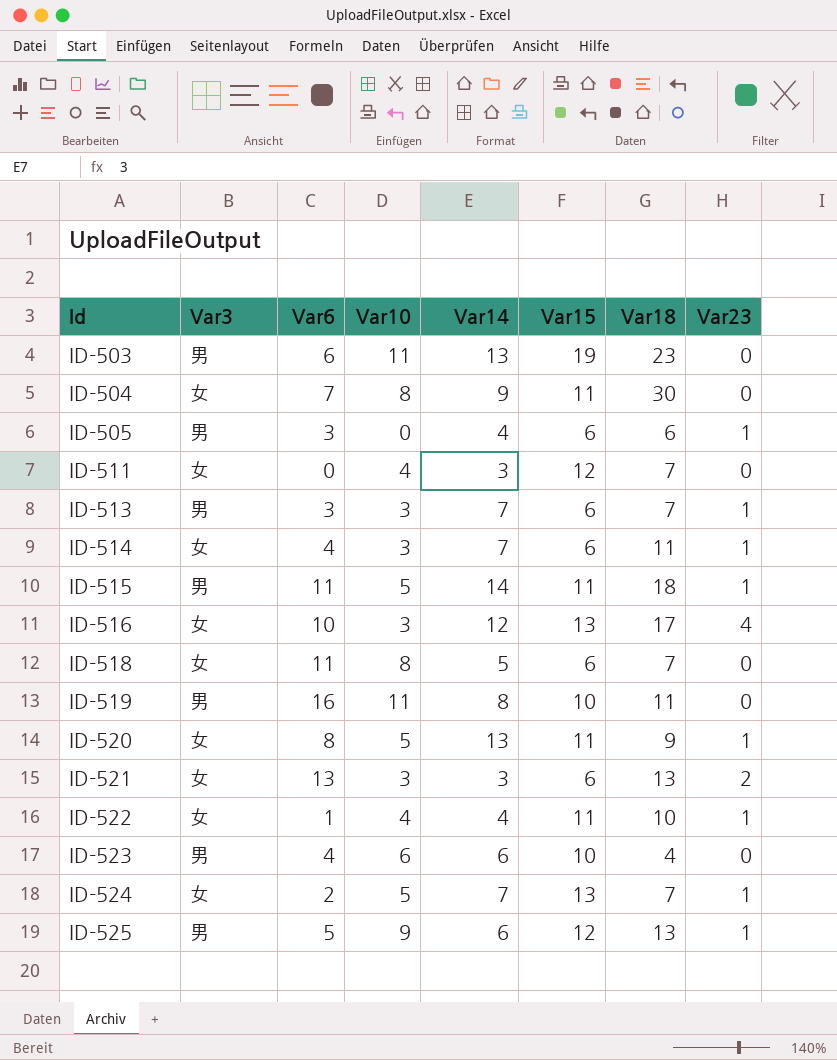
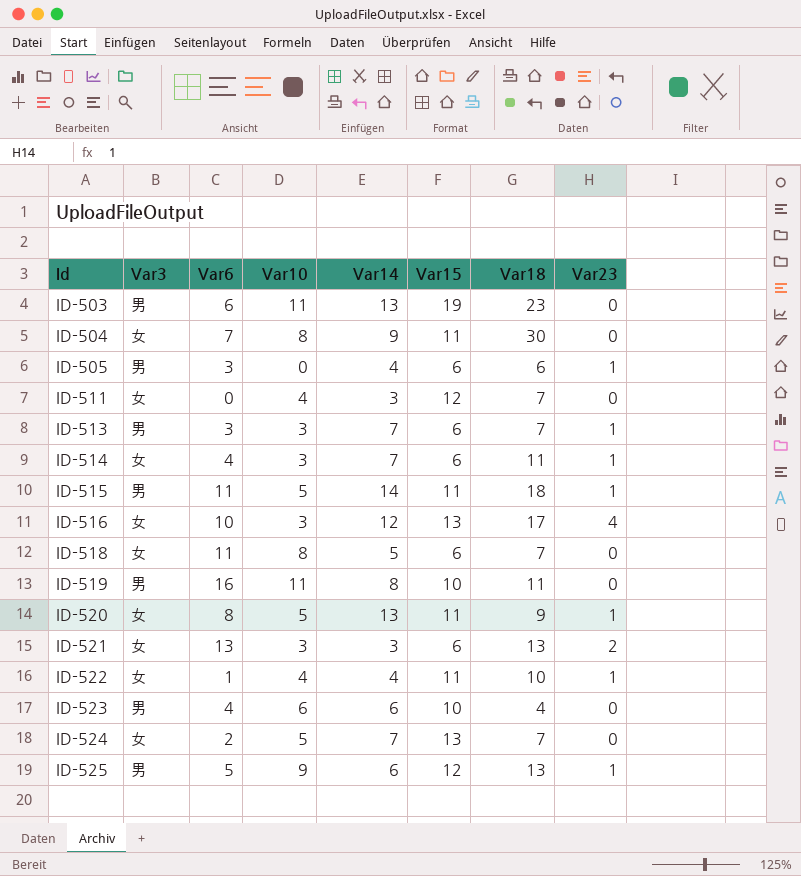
ID-524 | Var23: 1 -> 0

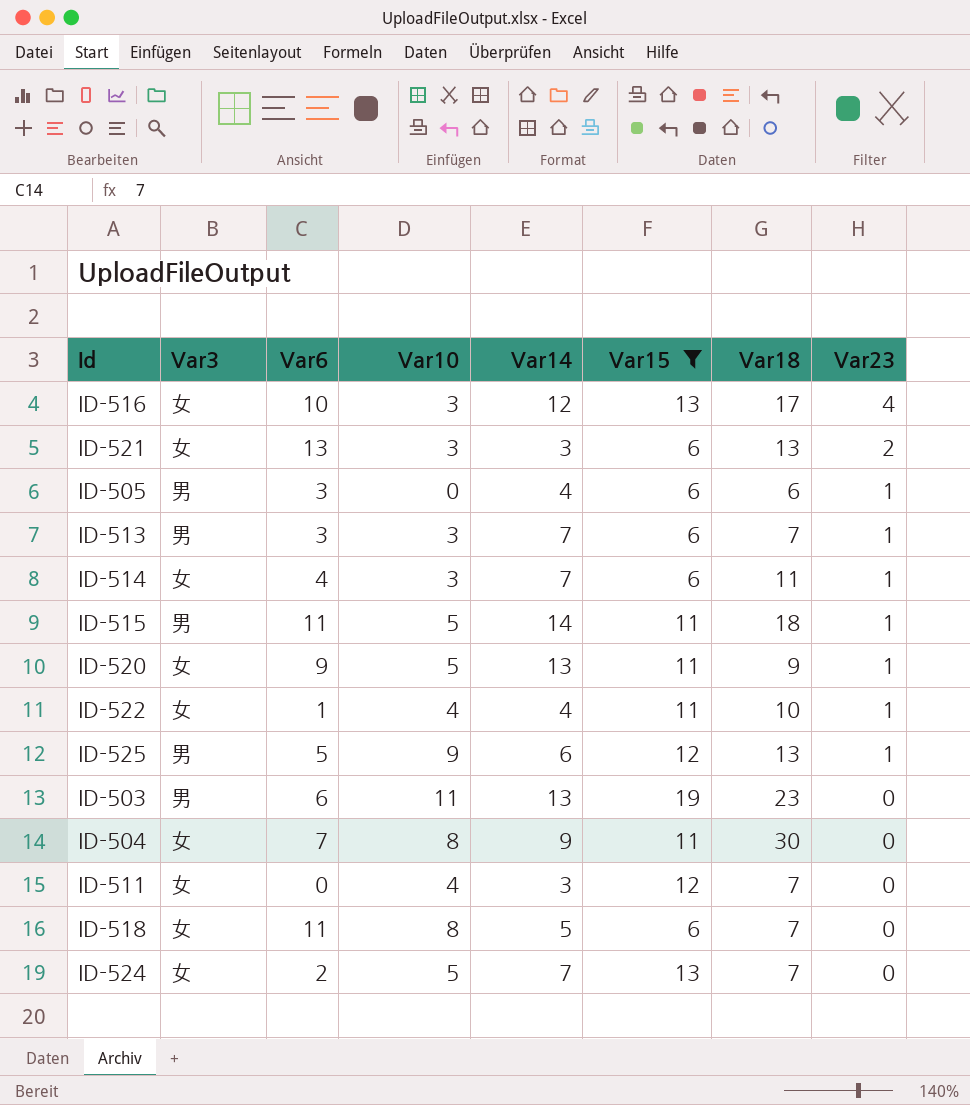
filter: none -> Var15 != 10
row order: Id ascending -> Var23 descending
ID-520 | Var6: 8 -> 9

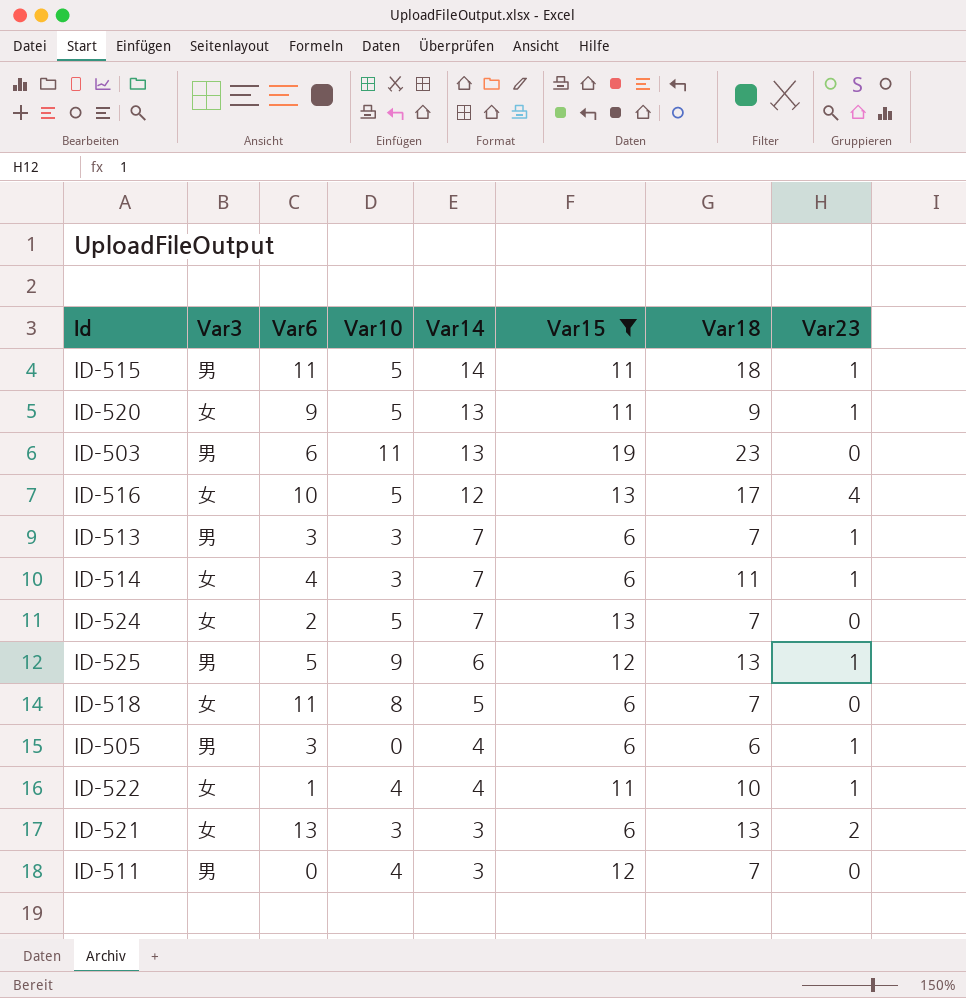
row order: Var23 descending -> Var14 descending
row ID-504: 女 | 7 | 8 | 9 | 11 | 30 | 0 -> none
ID-516 | Var10: 3 -> 5
ID-511 | Var3: 女 -> 男

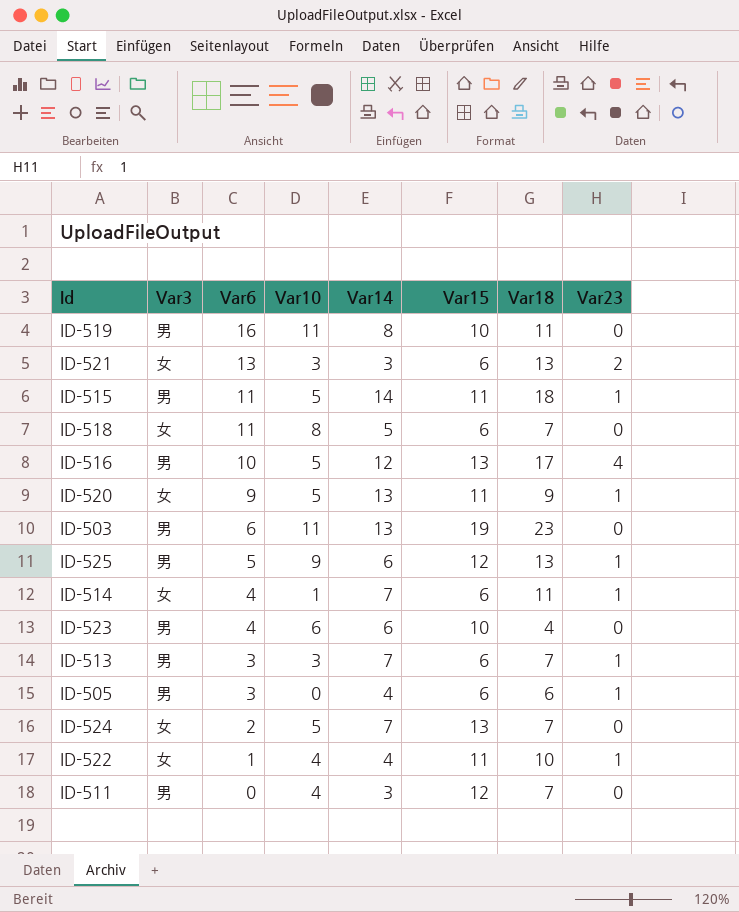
filter: Var15 != 10 -> none
row order: Var14 descending -> Var6 descending
ID-516 | Var3: 女 -> 男
ID-514 | Var10: 3 -> 1

